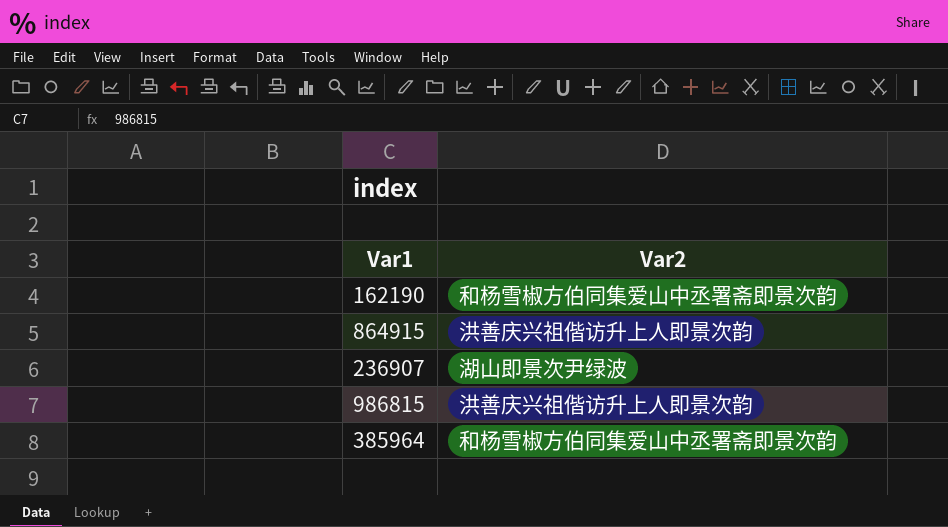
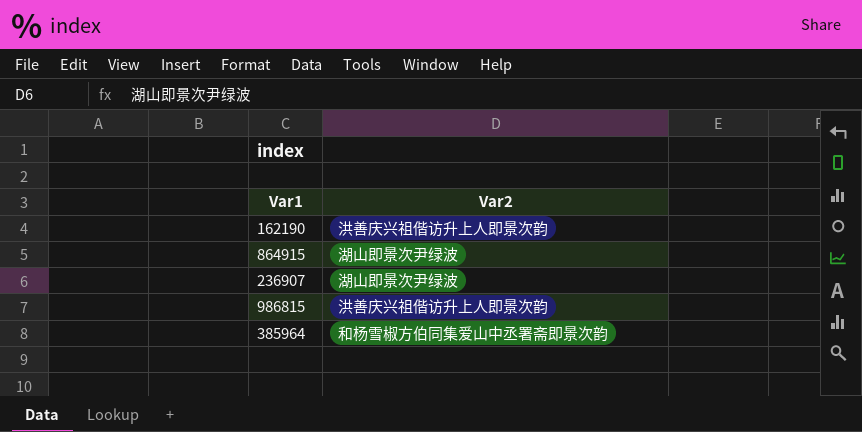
162190 | Var2: 和杨雪椒方伯同集爱山中丞署斋即景次韵 -> 洪善庆兴祖偕访升上人即景次韵
864915 | Var2: 洪善庆兴祖偕访升上人即景次韵 -> 湖山即景次尹绿波

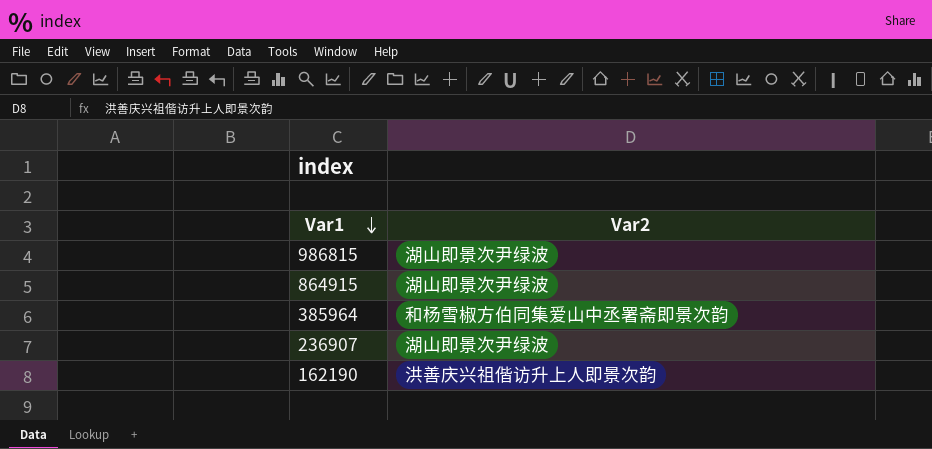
row order: none -> Var1 descending
986815 | Var2: 洪善庆兴祖偕访升上人即景次韵 -> 湖山即景次尹绿波

